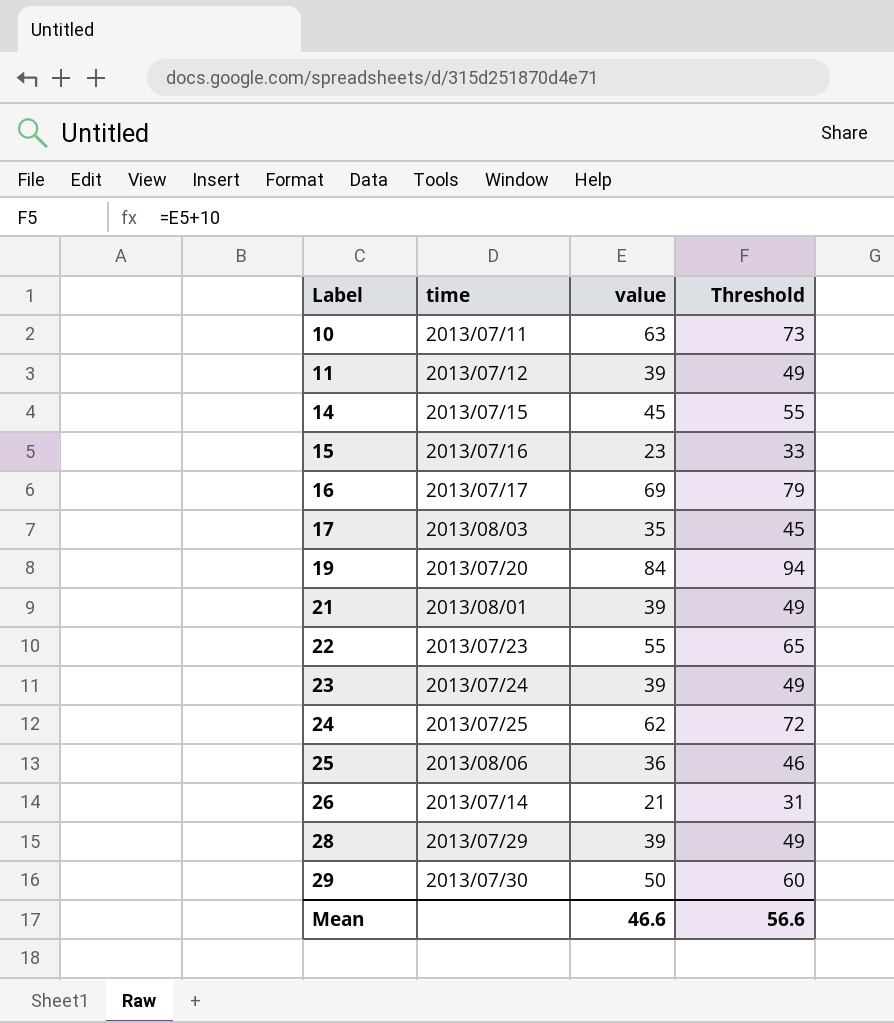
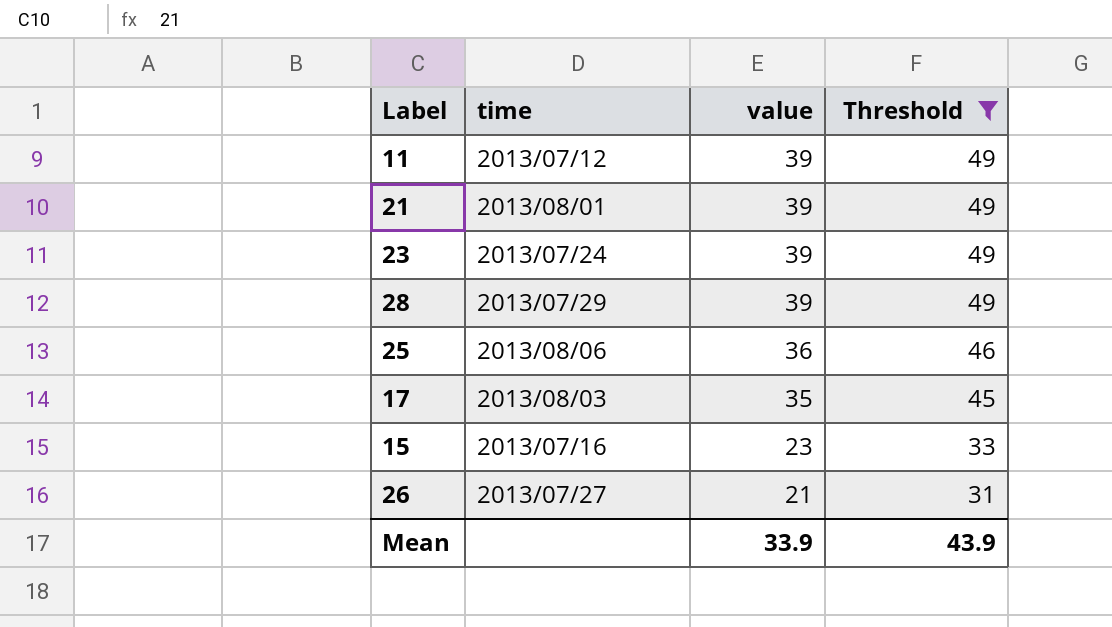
filter: none -> Threshold <= 49
row order: Label ascending -> value descending
26 | time: 2013/07/14 -> 2013/07/27
Mean | value: 46.6 -> 33.9
Mean | Threshold: 56.6 -> 43.9

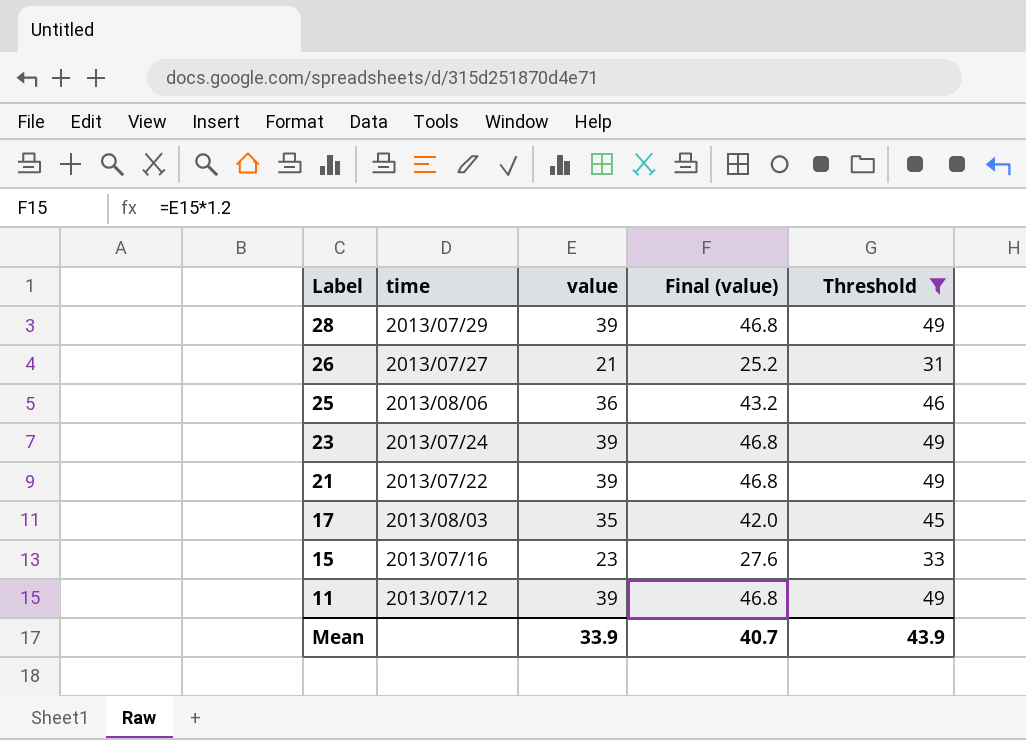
row order: value descending -> Label descending
column Final (value) | formula: none -> [value] * 1.2
21 | time: 2013/08/01 -> 2013/07/22

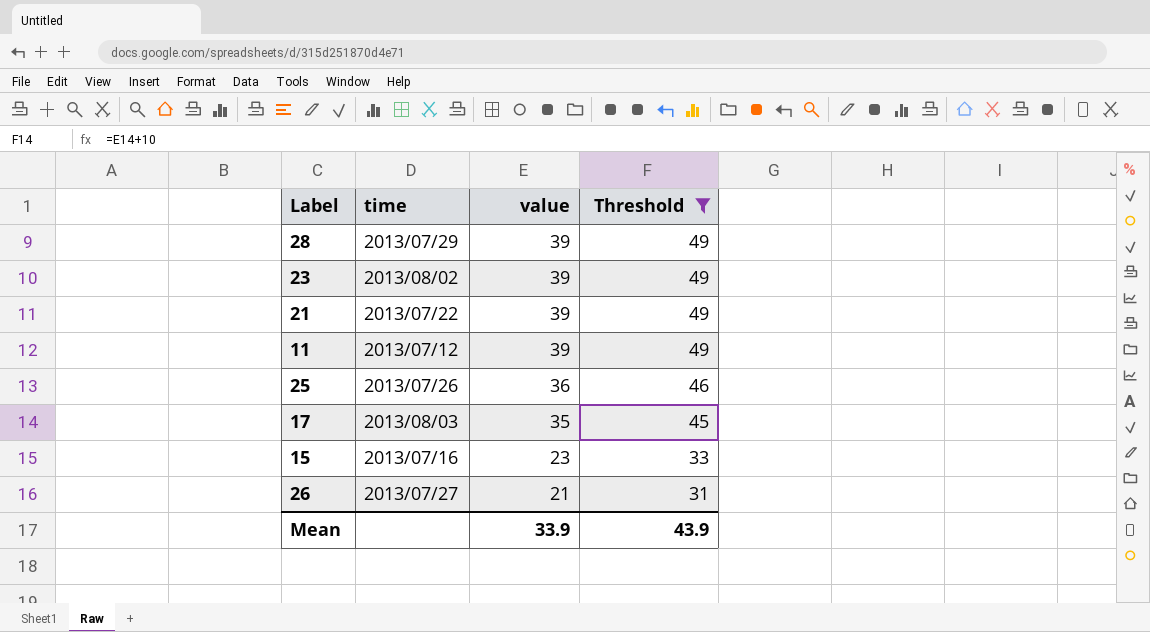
row order: Label descending -> value descending
column Final (value) | formula: [value] * 1.2 -> none
23 | time: 2013/07/24 -> 2013/08/02
25 | time: 2013/08/06 -> 2013/07/26

